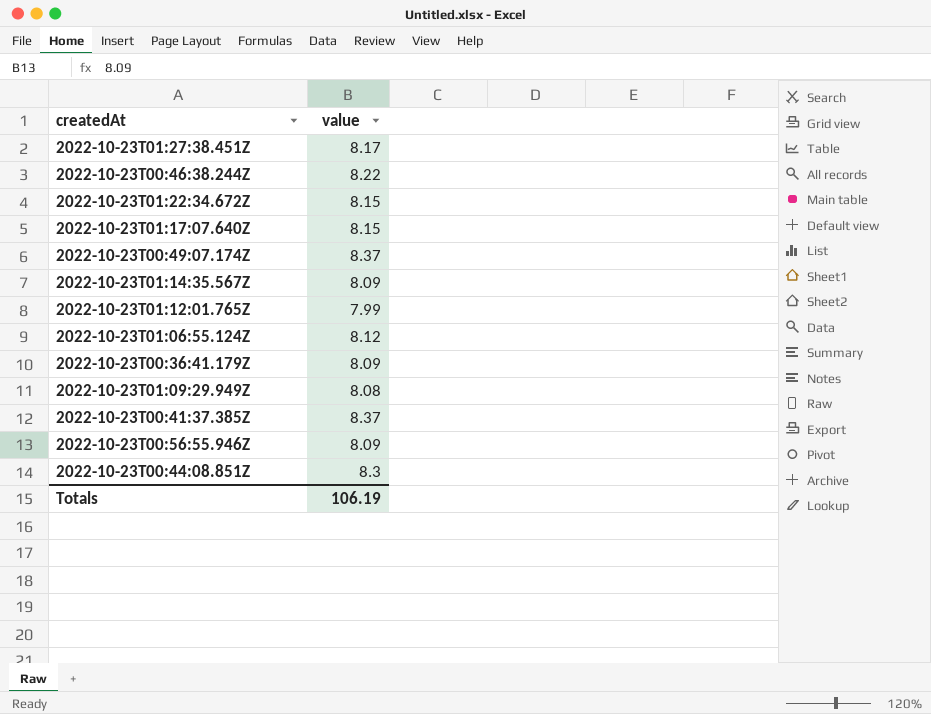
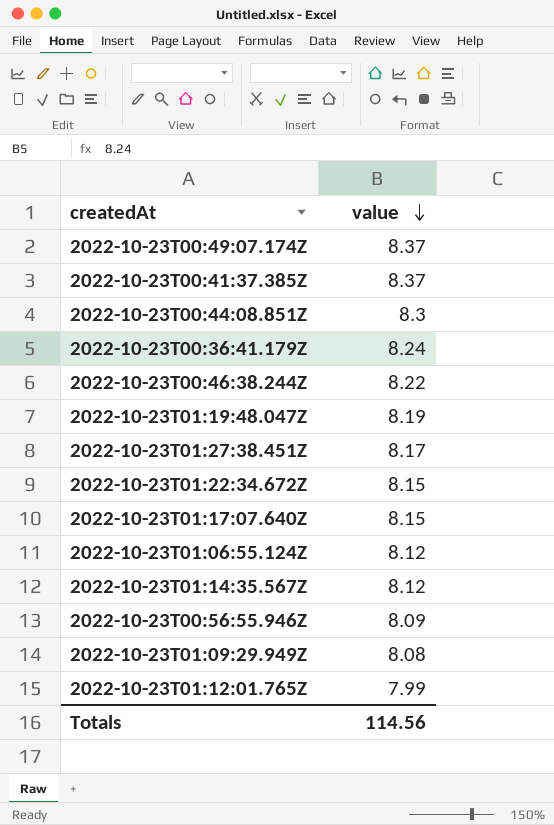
row order: none -> value descending
2022-10-23T00:36:41.179Z | value: 8.09 -> 8.24
row 2022-10-23T01:19:48.047Z: none -> 8.19
2022-10-23T01:14:35.567Z | value: 8.09 -> 8.12
Totals | value: 106.19 -> 114.56

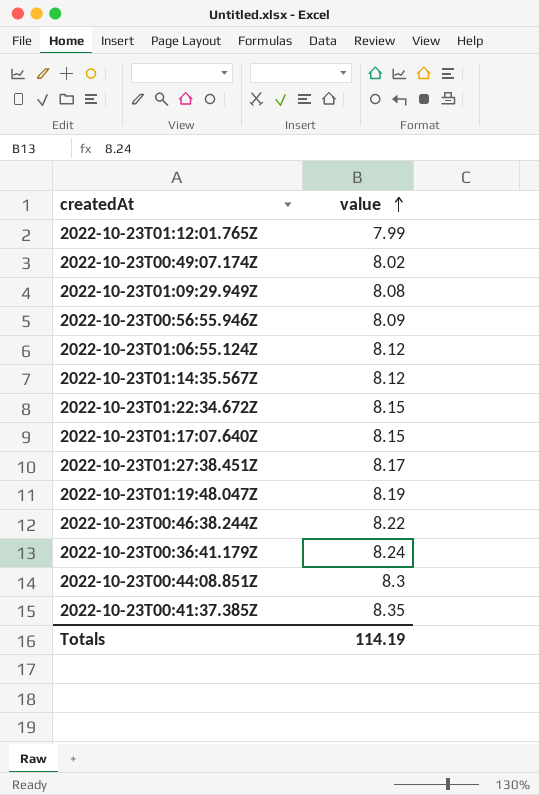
row order: value descending -> value ascending
2022-10-23T00:49:07.174Z | value: 8.37 -> 8.02
2022-10-23T00:41:37.385Z | value: 8.37 -> 8.35
Totals | value: 114.56 -> 114.19

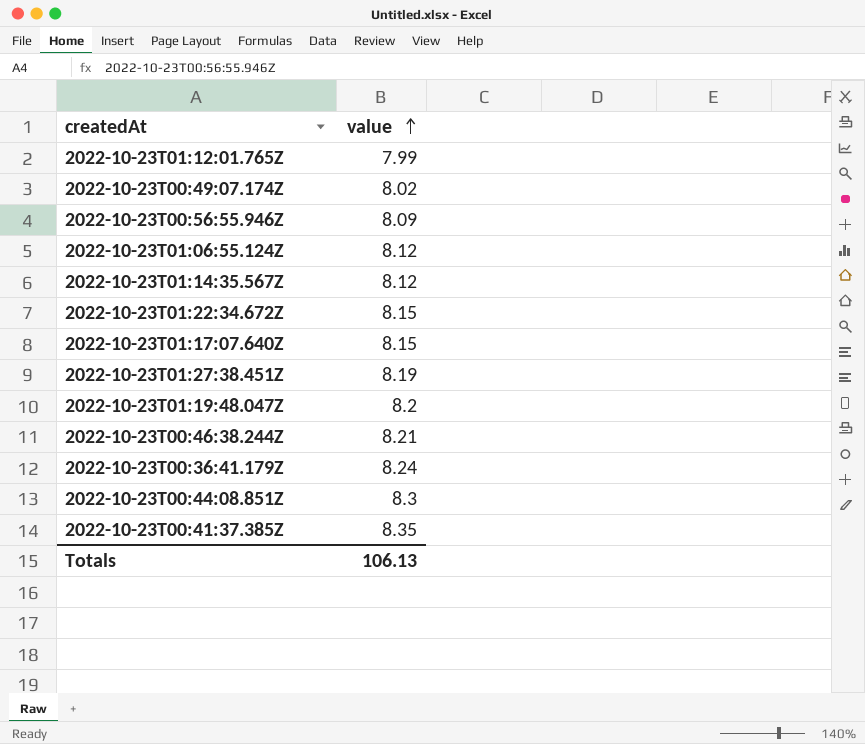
row 2022-10-23T01:09:29.949Z: 8.08 -> none
2022-10-23T01:27:38.451Z | value: 8.17 -> 8.19
2022-10-23T01:19:48.047Z | value: 8.19 -> 8.2
2022-10-23T00:46:38.244Z | value: 8.22 -> 8.21
Totals | value: 114.19 -> 106.13

